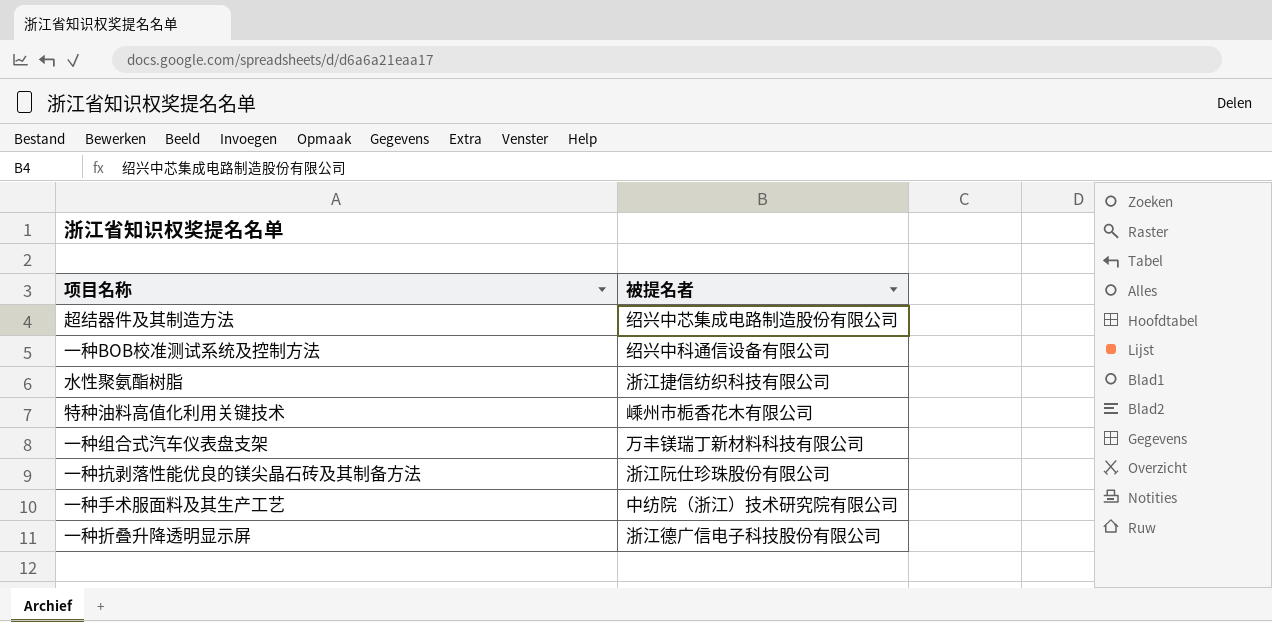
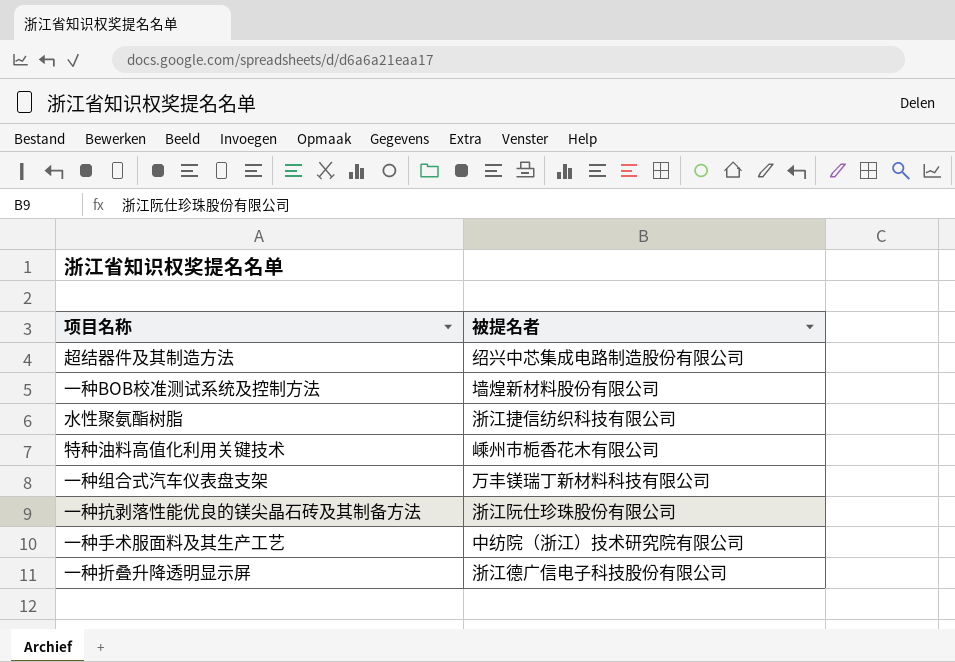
一种BOB校准测试系统及控制方法 | 被提名者: 绍兴中科通信设备有限公司 -> 墙煌新材料股份有限公司

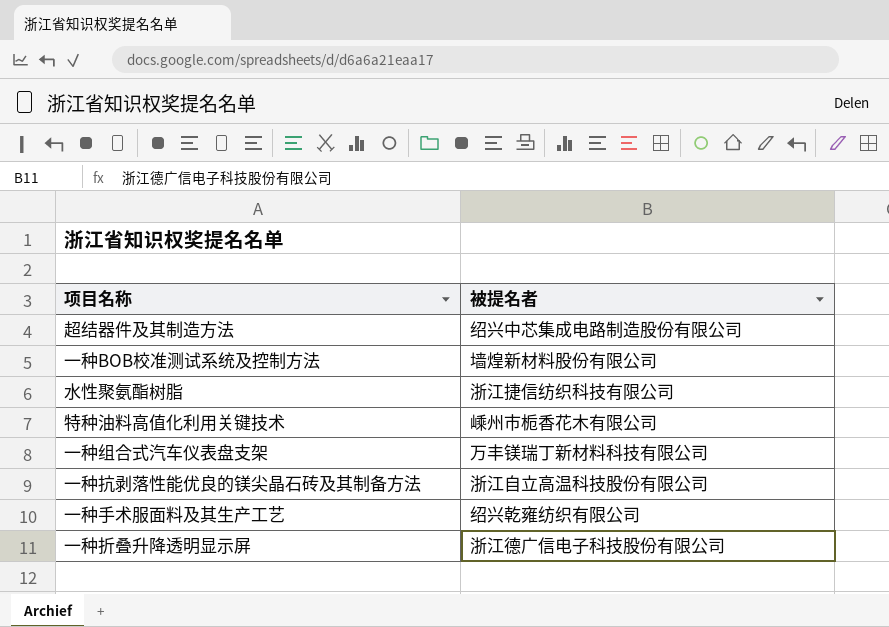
一种抗剥落性能优良的镁尖晶石砖及其制备方法 | 被提名者: 浙江阮仕珍珠股份有限公司 -> 浙江自立高温科技股份有限公司
一种手术服面料及其生产工艺 | 被提名者: 中纺院（浙江）技术研究院有限公司 -> 绍兴乾雍纺织有限公司

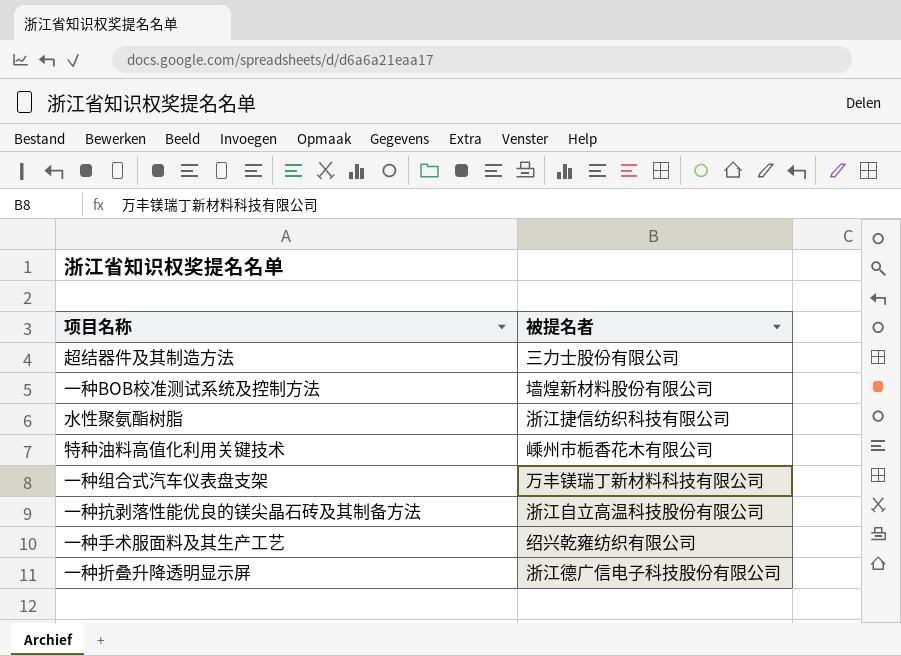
超结器件及其制造方法 | 被提名者: 绍兴中芯集成电路制造股份有限公司 -> 三力士股份有限公司

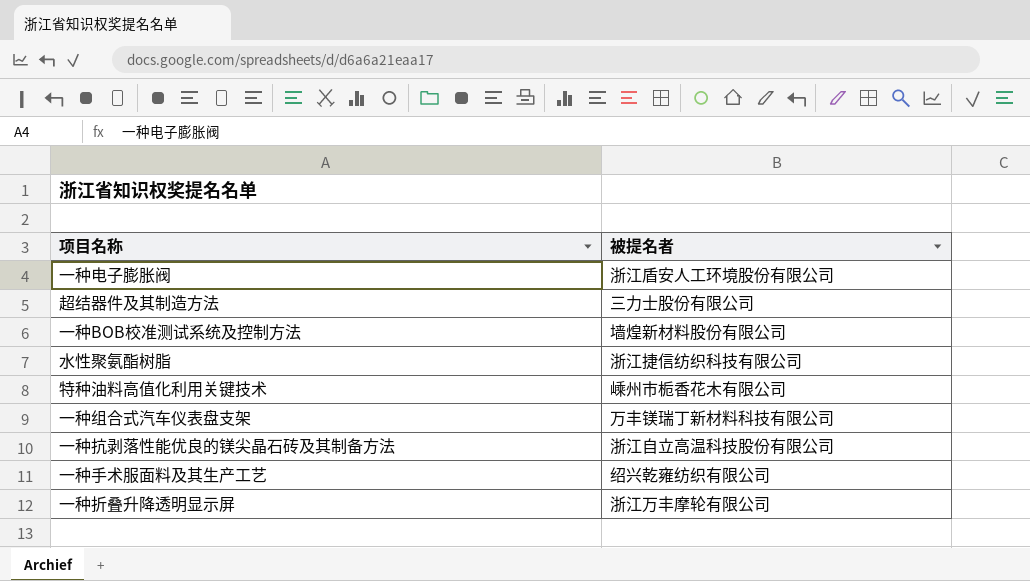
row 一种电子膨胀阀: none -> 浙江盾安人工环境股份有限公司
一种折叠升降透明显示屏 | 被提名者: 浙江德广信电子科技股份有限公司 -> 浙江万丰摩轮有限公司

